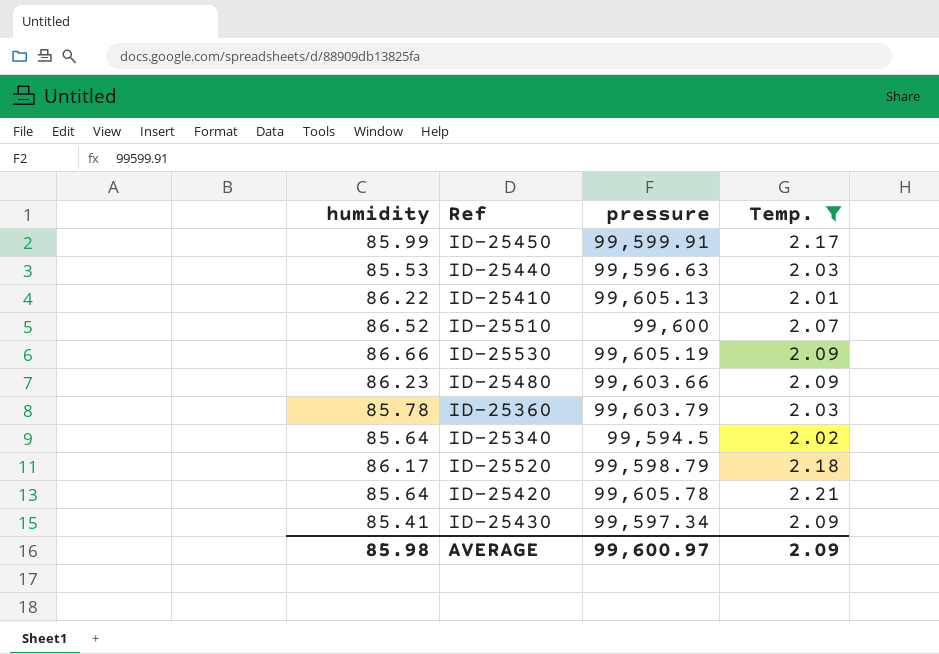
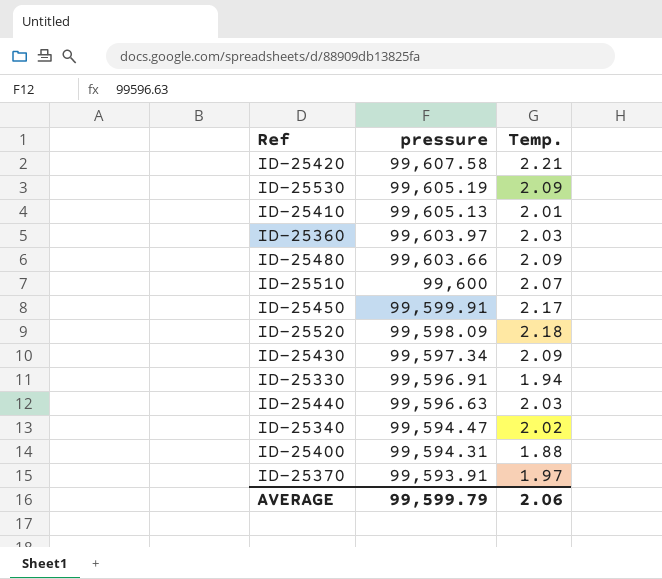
filter: Temp. >= 2.01 -> none
row order: none -> pressure descending
column humidity | position: 1 -> none
ID-25420 | pressure: 99,605.78 -> 99,607.58
ID-25360 | pressure: 99,603.79 -> 99,603.97
ID-25520 | pressure: 99,598.79 -> 99,598.09
ID-25340 | pressure: 99,594.5 -> 99,594.47
AVERAGE | pressure: 99,600.97 -> 99,599.79
AVERAGE | Temp.: 2.09 -> 2.06

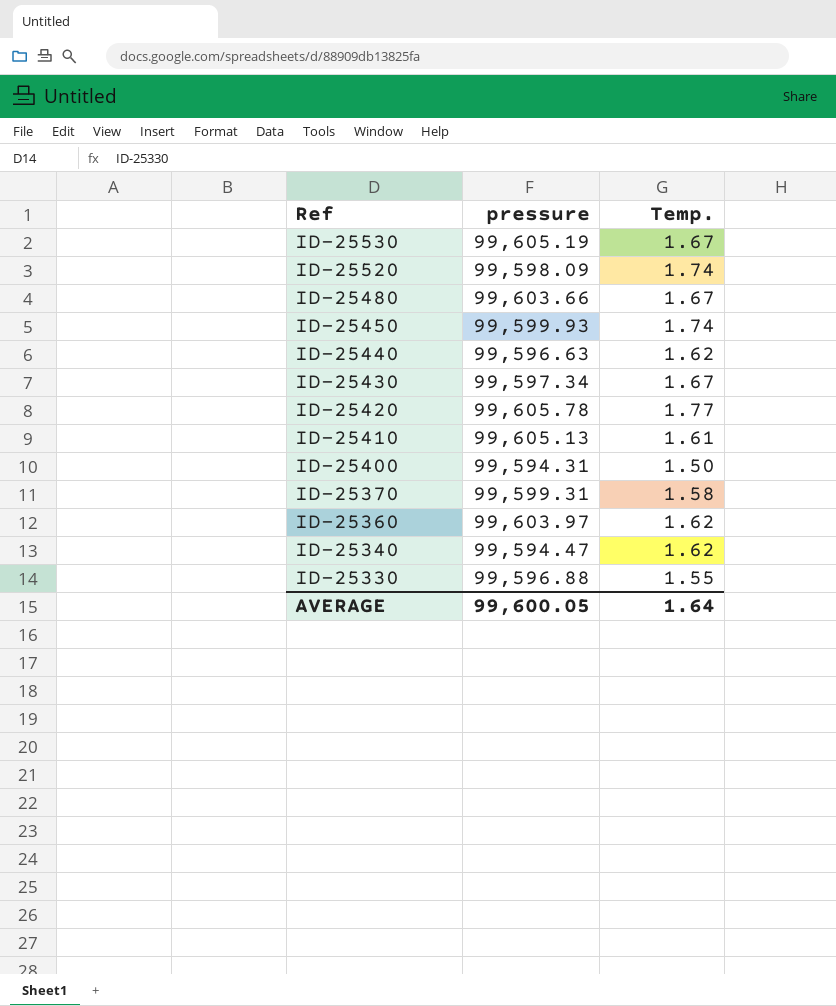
row order: pressure descending -> Ref descending
row ID-25510: 99,600 | 2.07 -> none
ID-25530 | Temp.: 2.09 -> 1.67
ID-25520 | Temp.: 2.18 -> 1.74
ID-25480 | Temp.: 2.09 -> 1.67
ID-25450 | pressure: 99,599.91 -> 99,599.93
ID-25450 | Temp.: 2.17 -> 1.74
ID-25440 | Temp.: 2.03 -> 1.62
ID-25430 | Temp.: 2.09 -> 1.67
ID-25420 | pressure: 99,607.58 -> 99,605.78
ID-25420 | Temp.: 2.21 -> 1.77
ID-25410 | Temp.: 2.01 -> 1.61
ID-25400 | Temp.: 1.88 -> 1.50
ID-25370 | pressure: 99,593.91 -> 99,599.31
ID-25370 | Temp.: 1.97 -> 1.58
ID-25360 | Temp.: 2.03 -> 1.62
ID-25340 | Temp.: 2.02 -> 1.62
ID-25330 | pressure: 99,596.91 -> 99,596.88
ID-25330 | Temp.: 1.94 -> 1.55
AVERAGE | pressure: 99,599.79 -> 99,600.05
AVERAGE | Temp.: 2.06 -> 1.64

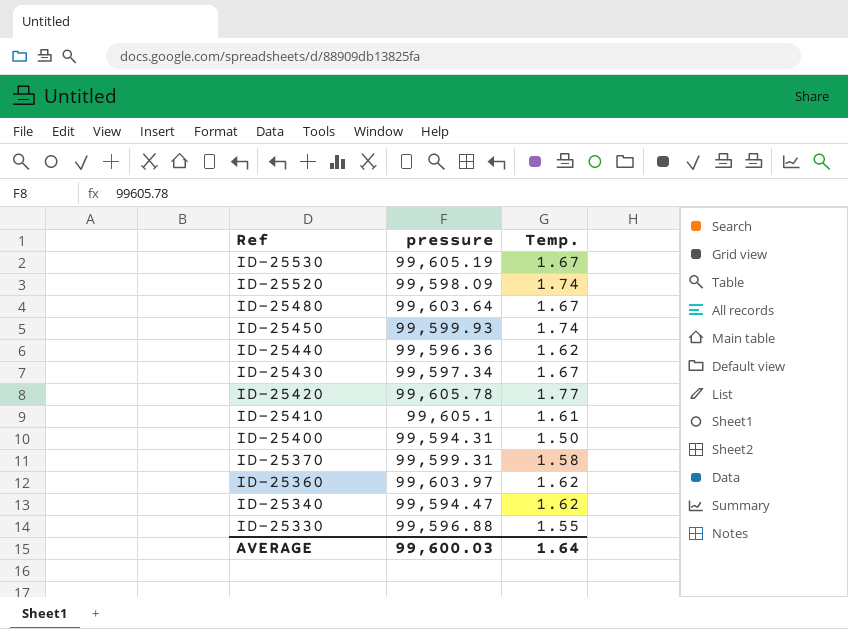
ID-25480 | pressure: 99,603.66 -> 99,603.64
ID-25440 | pressure: 99,596.63 -> 99,596.36
ID-25410 | pressure: 99,605.13 -> 99,605.1
AVERAGE | pressure: 99,600.05 -> 99,600.03

